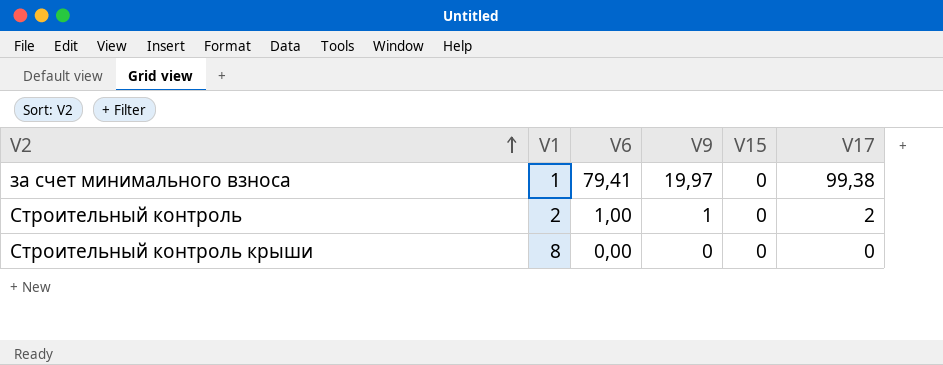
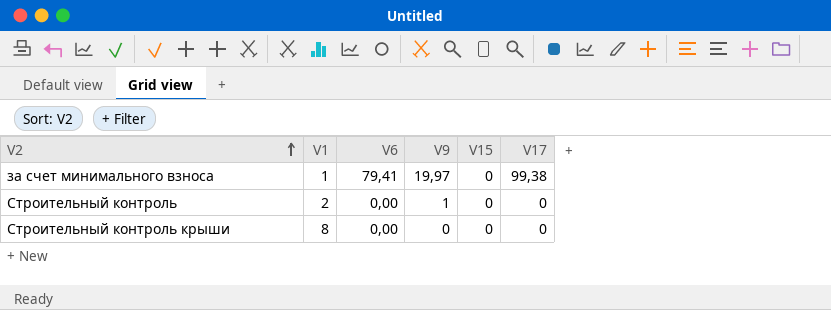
Строительный контроль | V6: 1,00 -> 0,00
Строительный контроль | V17: 2 -> 0

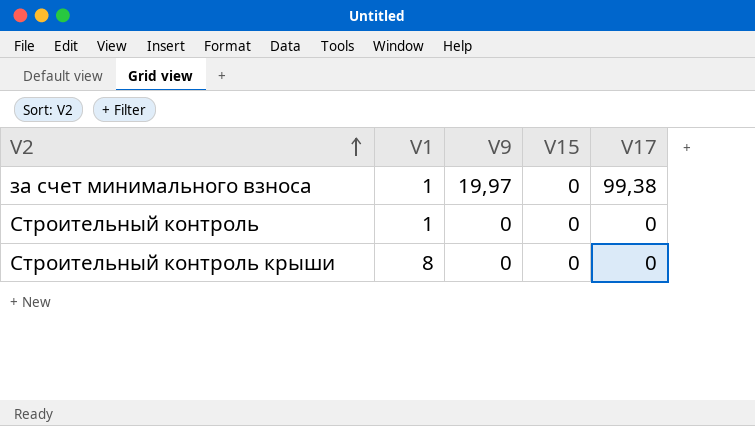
column V6 | position: 3 -> none
Строительный контроль | V1: 2 -> 1
Строительный контроль | V9: 1 -> 0

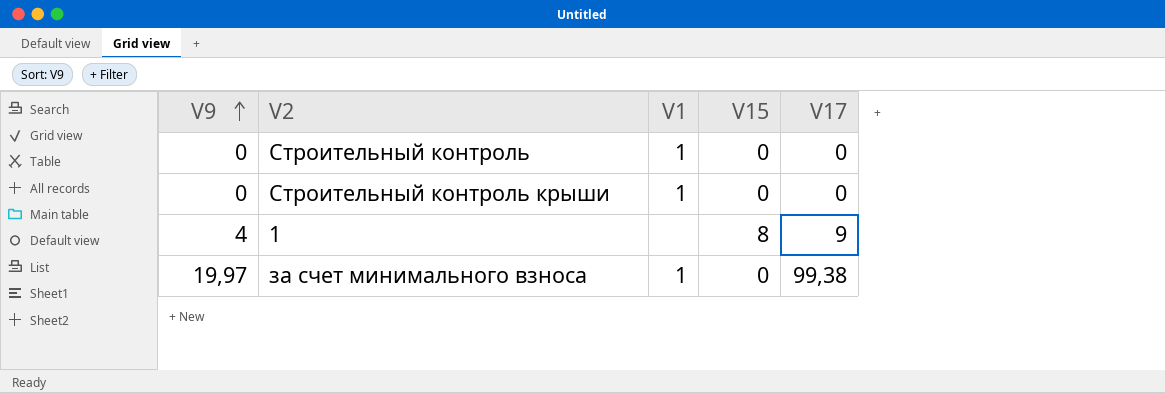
row order: V2 ascending -> V9 ascending
column V9 | position: 3 -> 1
Строительный контроль крыши | V1: 8 -> 1
row 1: none -> 4 | none | 8 | 9

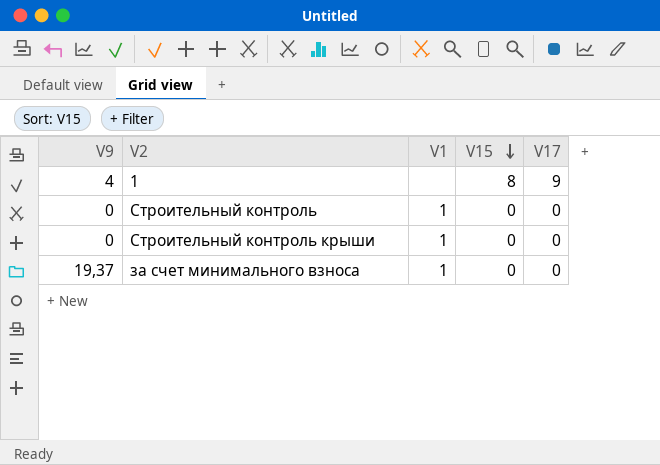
row order: V9 ascending -> V15 descending
за счет минимального взноса | V9: 19,97 -> 19,37
за счет минимального взноса | V17: 99,38 -> 0

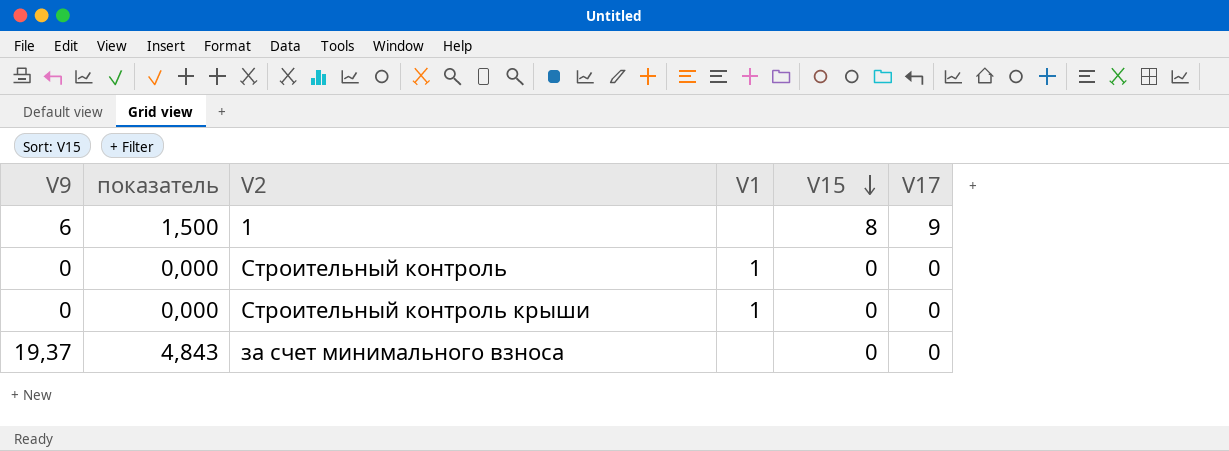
column показатель | formula: none -> [V9] * 0,25
1 | V9: 4 -> 6
за счет минимального взноса | V1: 1 -> none

